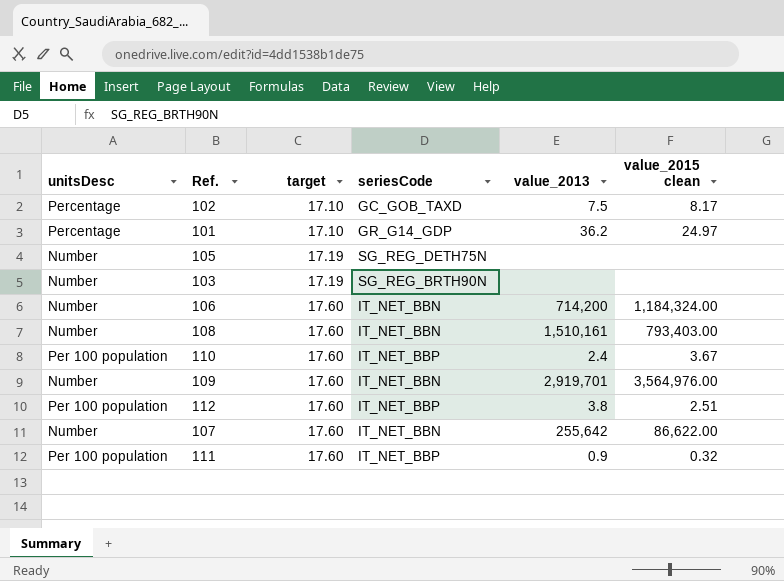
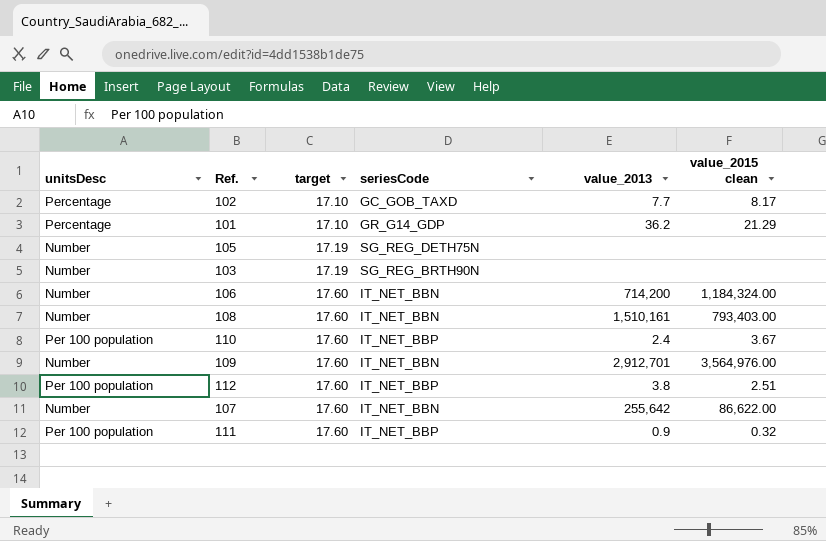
102 | value_2013: 7.5 -> 7.7
101 | value_2015 clean: 24.97 -> 21.29
109 | value_2013: 2,919,701 -> 2,912,701

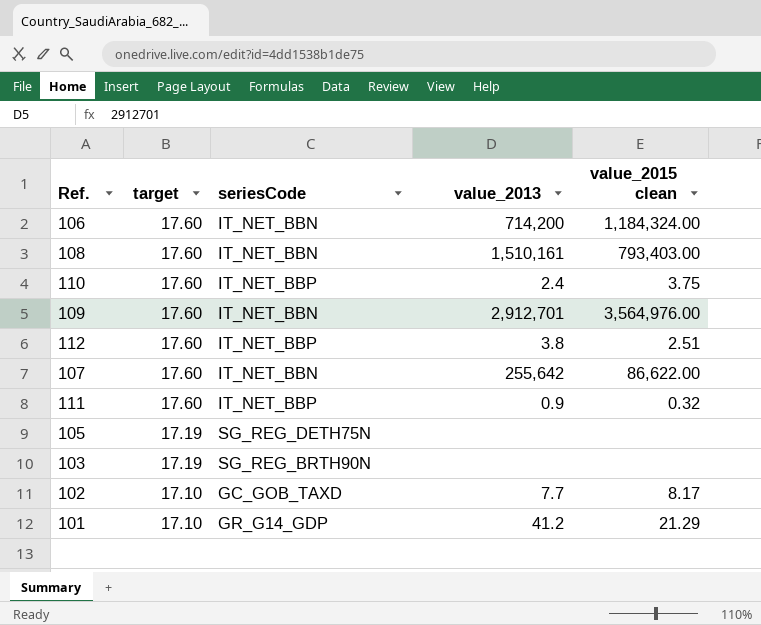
row order: target ascending -> target descending
column unitsDesc | position: 1 -> none
110 | value_2015 clean: 3.67 -> 3.75
101 | value_2013: 36.2 -> 41.2

